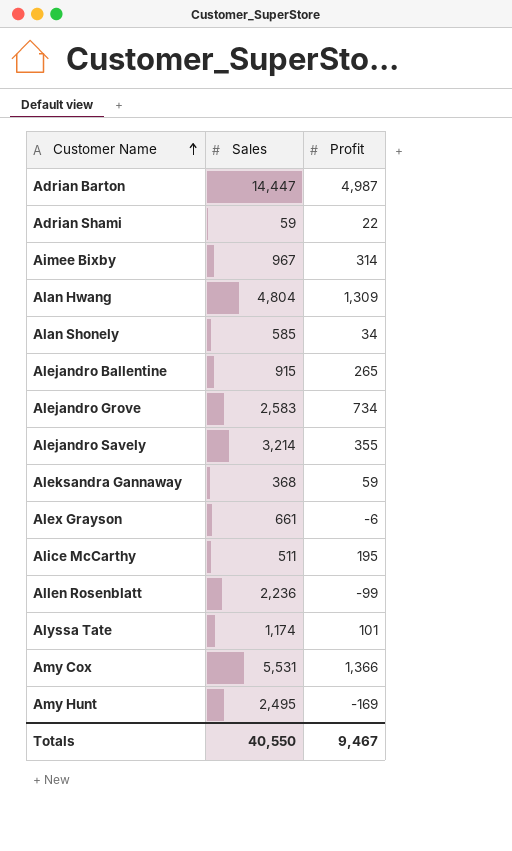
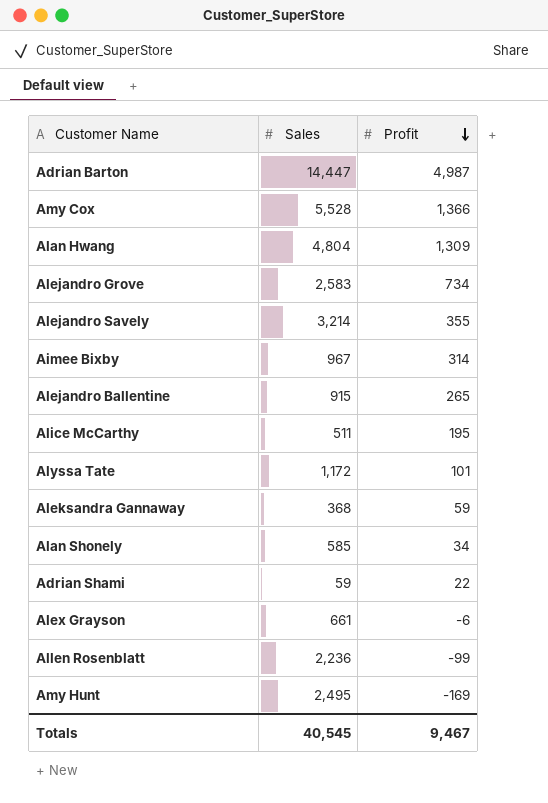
row order: Customer Name ascending -> Profit descending
Amy Cox | Sales: 5,531 -> 5,528
Alyssa Tate | Sales: 1,174 -> 1,172
Totals | Sales: 40,550 -> 40,545

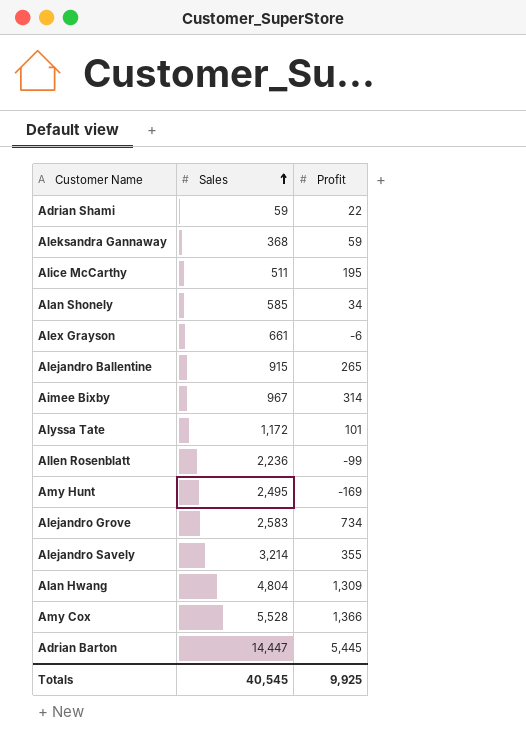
row order: Profit descending -> Sales ascending
Adrian Barton | Profit: 4,987 -> 5,445
Totals | Profit: 9,467 -> 9,925

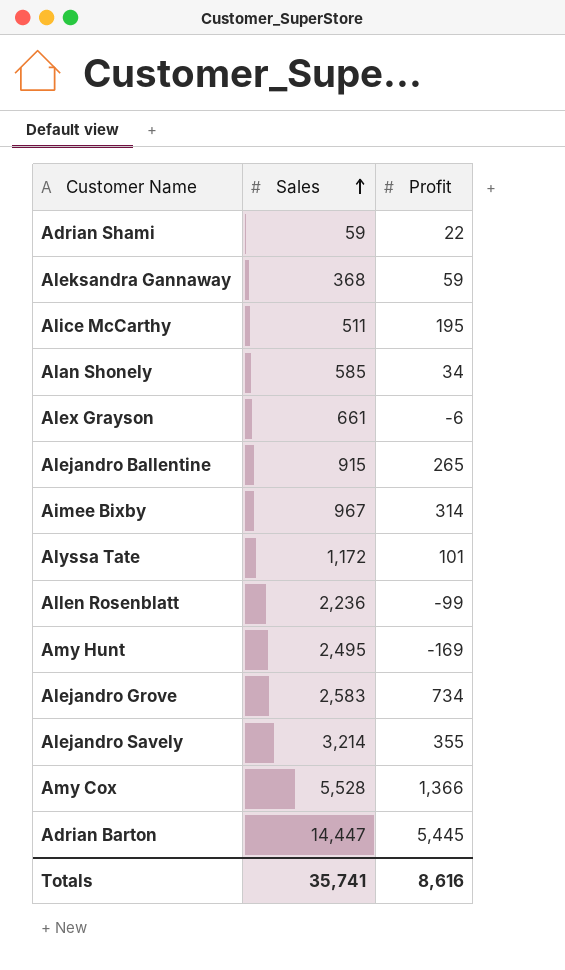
row Alan Hwang: 4,804 | 1,309 -> none
Totals | Sales: 40,545 -> 35,741
Totals | Profit: 9,925 -> 8,616

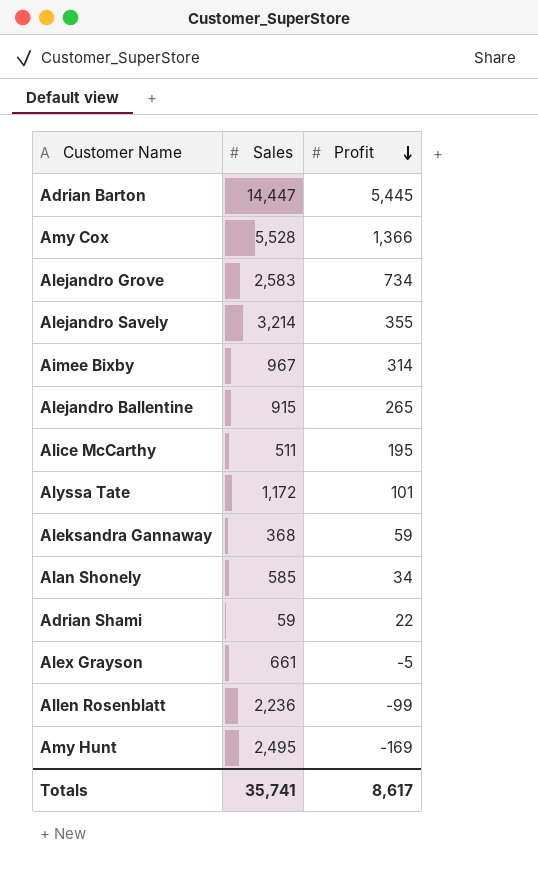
row order: Sales ascending -> Profit descending
Alex Grayson | Profit: -6 -> -5
Totals | Profit: 8,616 -> 8,617

